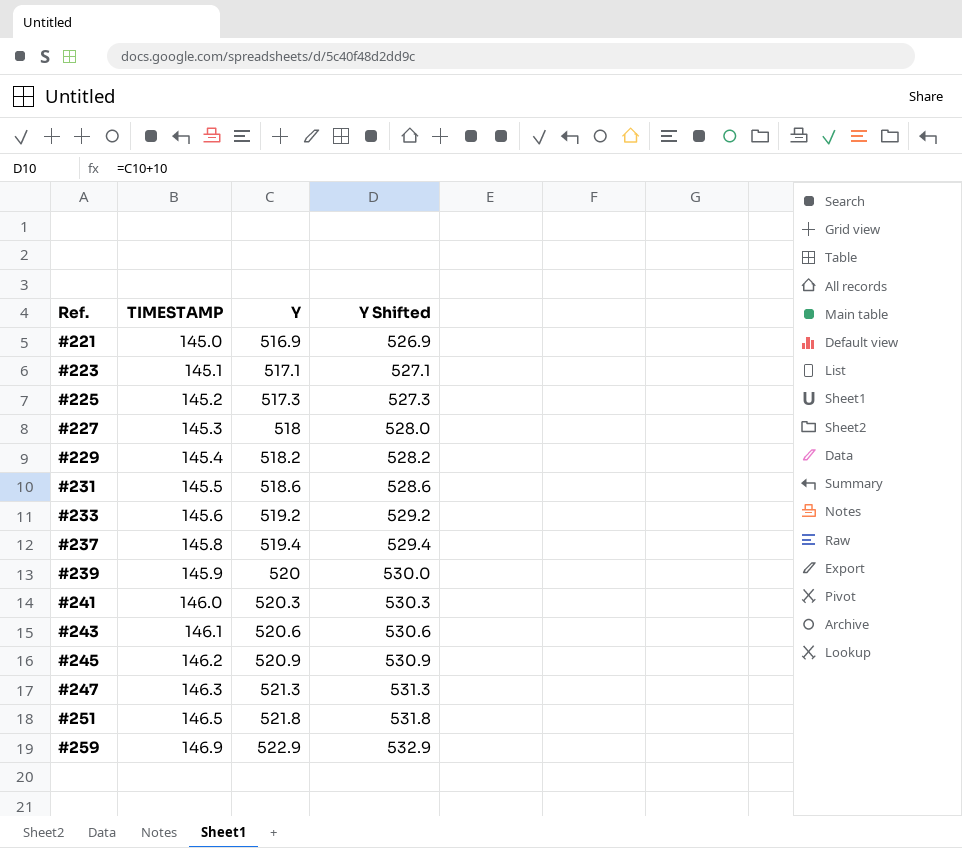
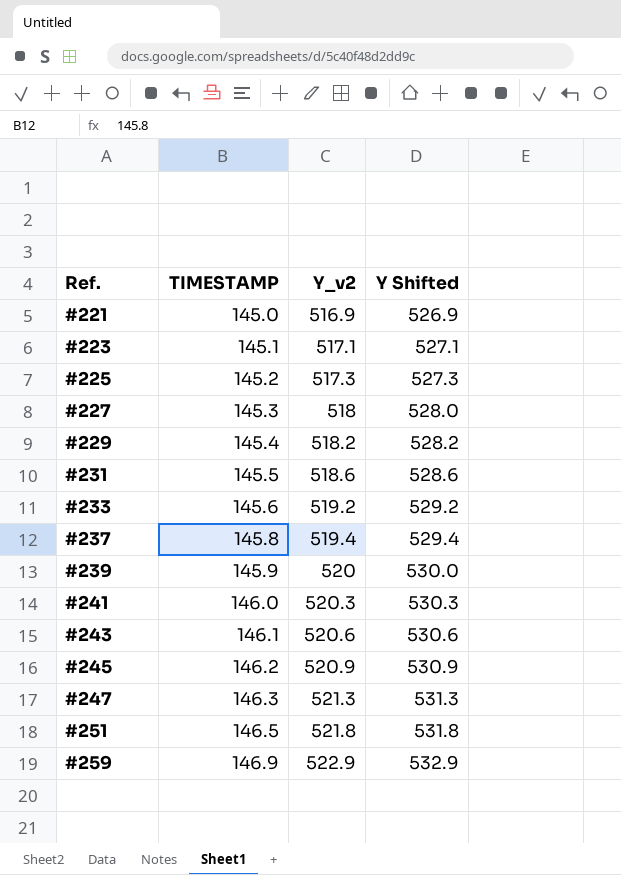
column name: Y -> Y_v2

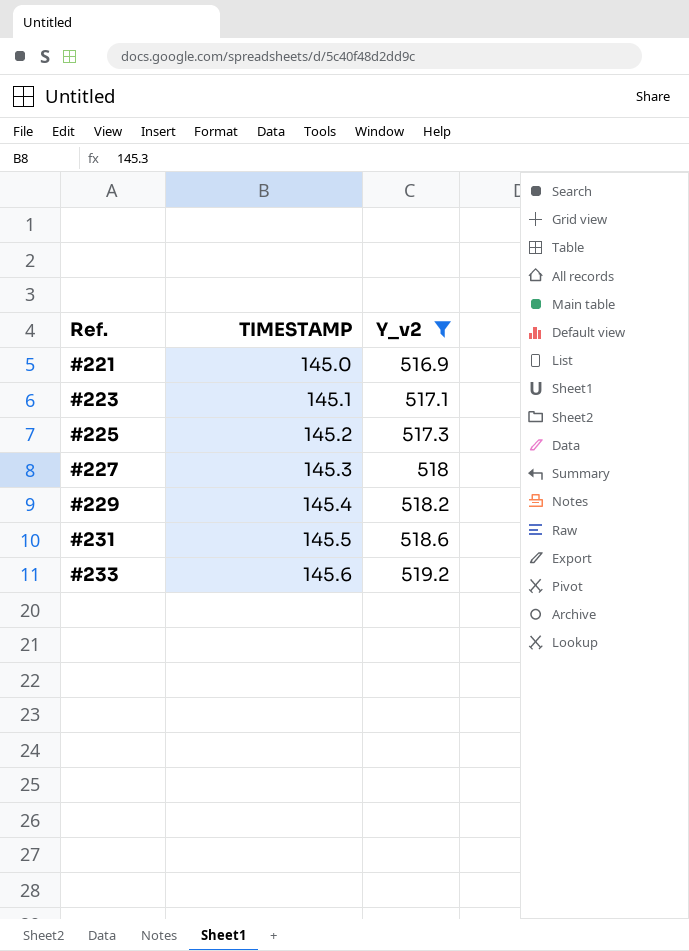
filter: none -> Y_v2 <= 519.2
column Y Shifted | formula: [Y_v2] + 10 -> none

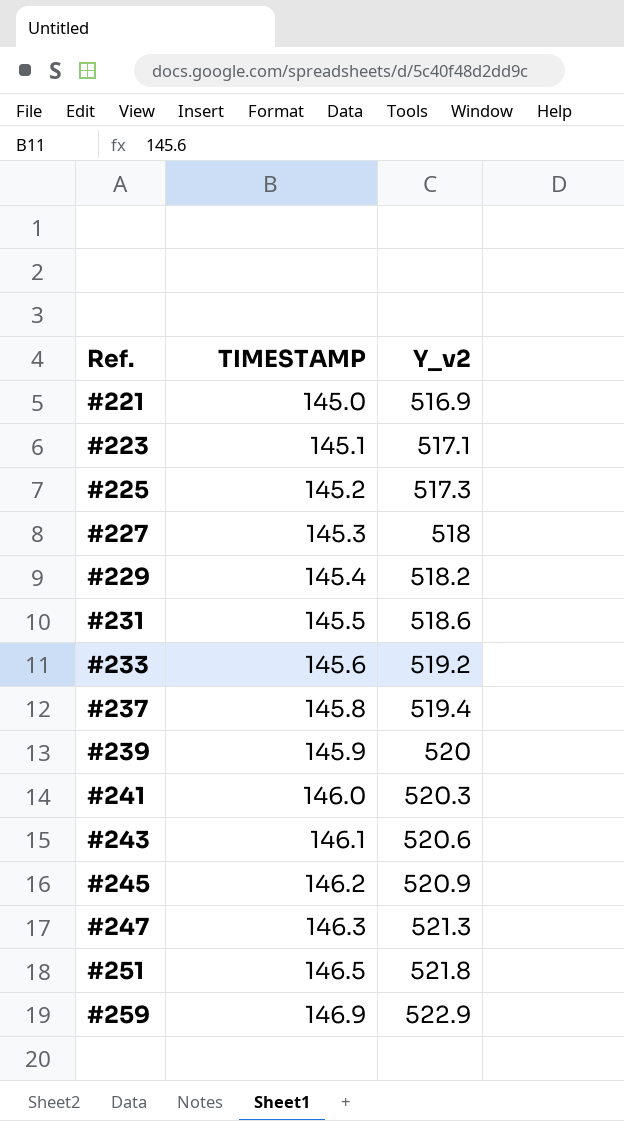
filter: Y_v2 <= 519.2 -> none

